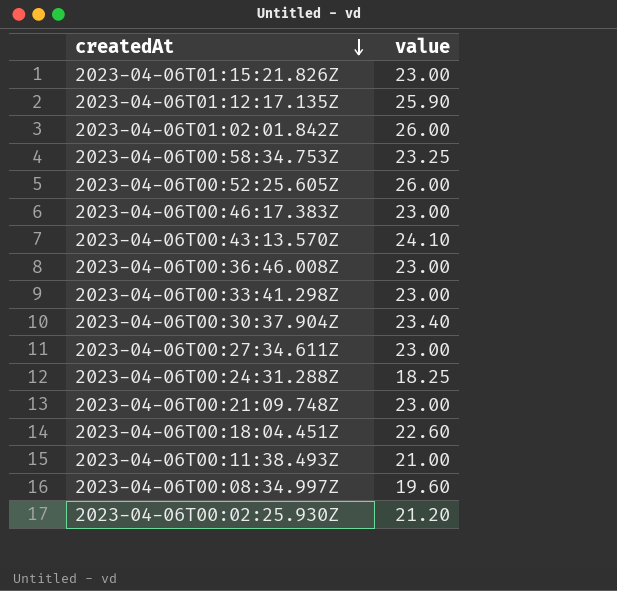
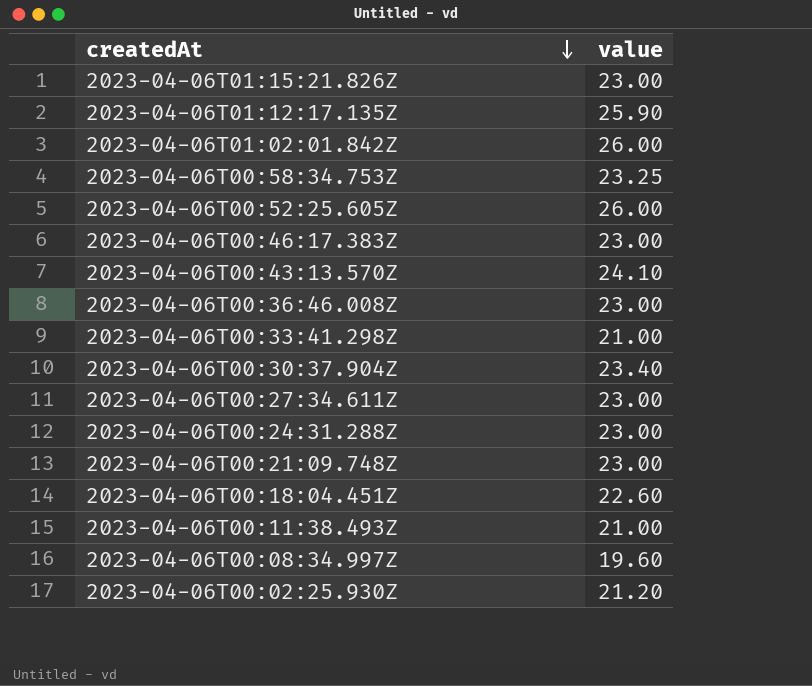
2023-04-06T00:33:41.298Z | value: 23.00 -> 21.00
2023-04-06T00:24:31.288Z | value: 18.25 -> 23.00

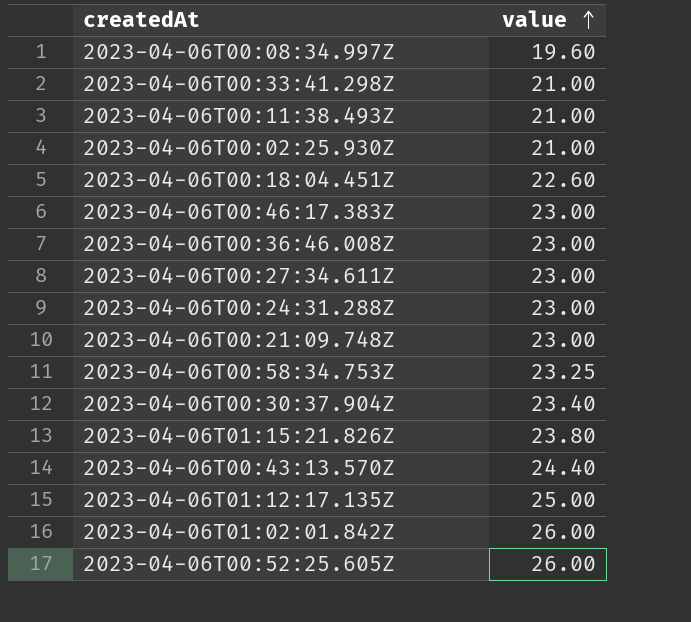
row order: createdAt descending -> value ascending
2023-04-06T00:02:25.930Z | value: 21.20 -> 21.00
2023-04-06T01:15:21.826Z | value: 23.00 -> 23.80
2023-04-06T00:43:13.570Z | value: 24.10 -> 24.40
2023-04-06T01:12:17.135Z | value: 25.90 -> 25.00

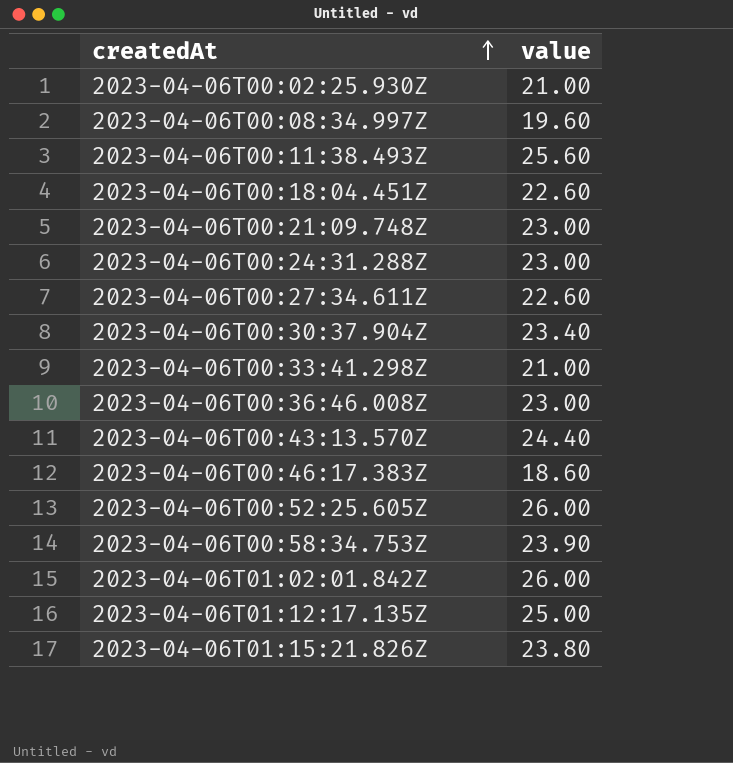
row order: value ascending -> createdAt ascending
2023-04-06T00:11:38.493Z | value: 21.00 -> 25.60
2023-04-06T00:27:34.611Z | value: 23.00 -> 22.60
2023-04-06T00:46:17.383Z | value: 23.00 -> 18.60
2023-04-06T00:58:34.753Z | value: 23.25 -> 23.90

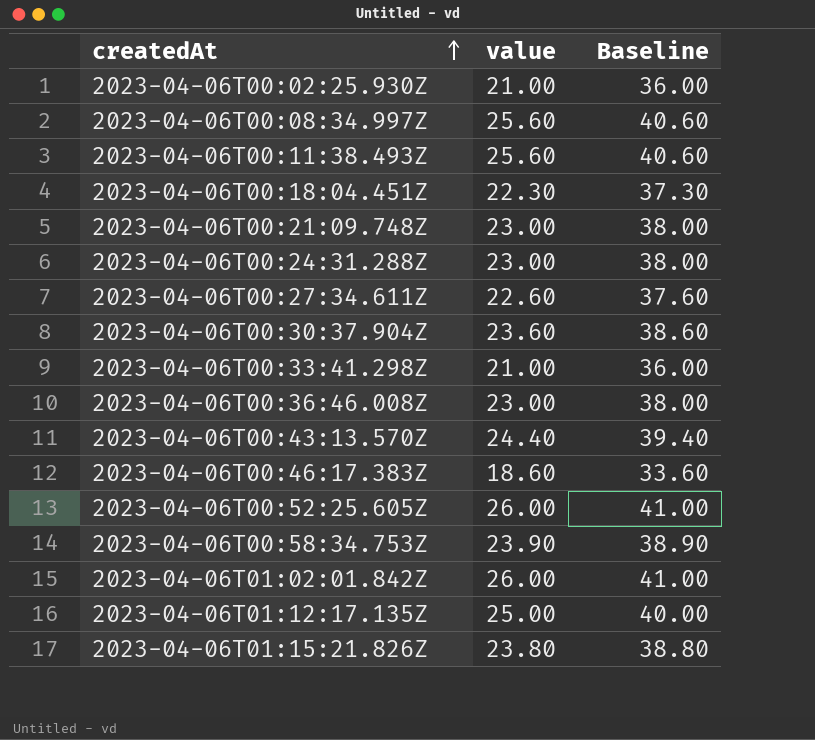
column Baseline | formula: none -> [value] + 15
2023-04-06T00:08:34.997Z | value: 19.60 -> 25.60
2023-04-06T00:18:04.451Z | value: 22.60 -> 22.30
2023-04-06T00:30:37.904Z | value: 23.40 -> 23.60

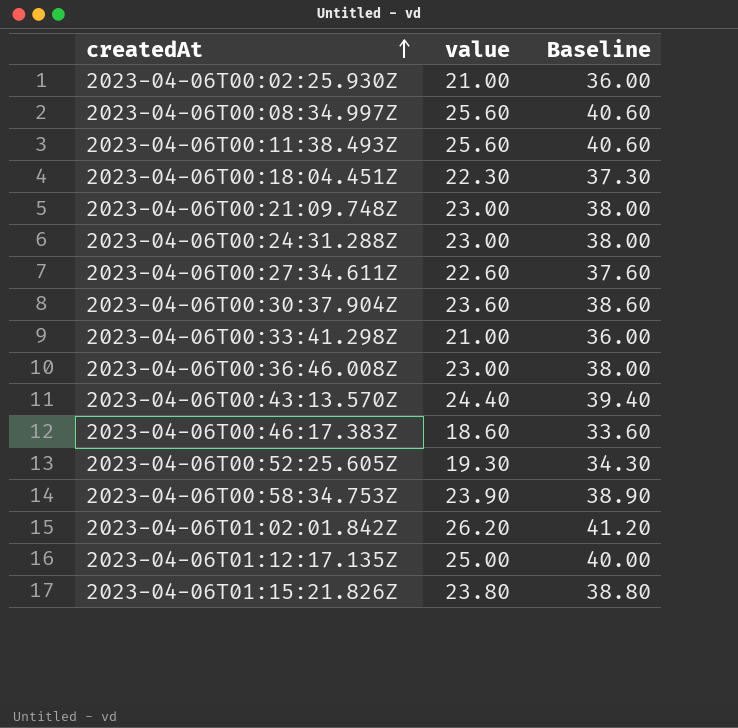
2023-04-06T00:52:25.605Z | value: 26.00 -> 19.30
2023-04-06T00:52:25.605Z | Baseline: 41.00 -> 34.30
2023-04-06T01:02:01.842Z | value: 26.00 -> 26.20
2023-04-06T01:02:01.842Z | Baseline: 41.00 -> 41.20

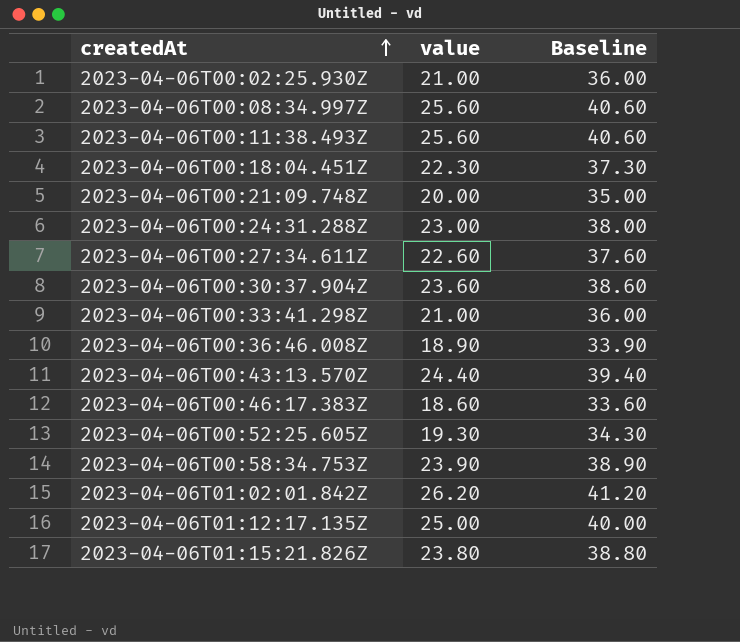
2023-04-06T00:21:09.748Z | value: 23.00 -> 20.00
2023-04-06T00:21:09.748Z | Baseline: 38.00 -> 35.00
2023-04-06T00:36:46.008Z | value: 23.00 -> 18.90
2023-04-06T00:36:46.008Z | Baseline: 38.00 -> 33.90

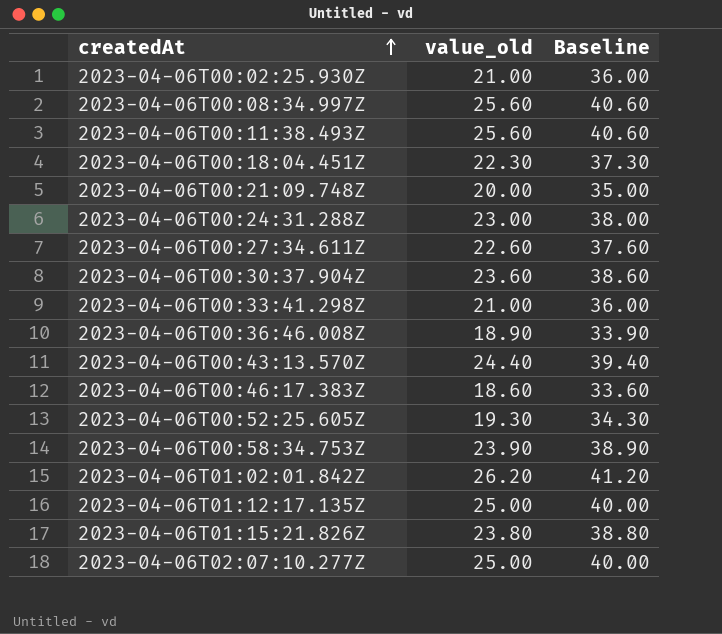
column name: value -> value_old
row 2023-04-06T02:07:10.277Z: none -> 25.00 | 40.00

